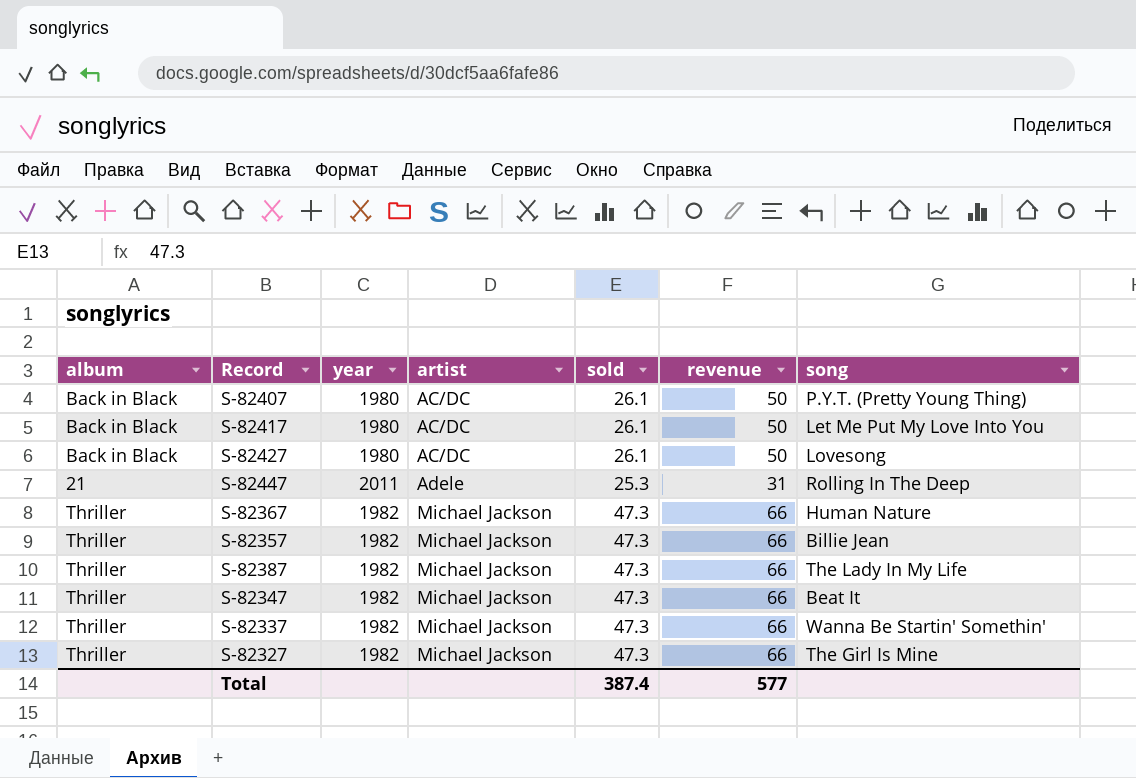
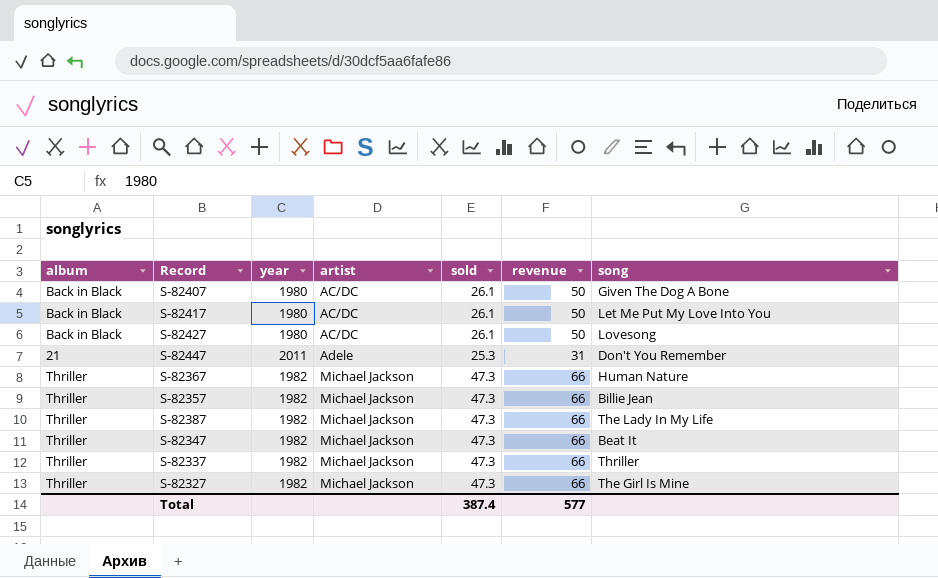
S-82407 | song: P.Y.T. (Pretty Young Thing) -> Given The Dog A Bone
S-82447 | song: Rolling In The Deep -> Don't You Remember
S-82337 | song: Wanna Be Startin' Somethin' -> Thriller

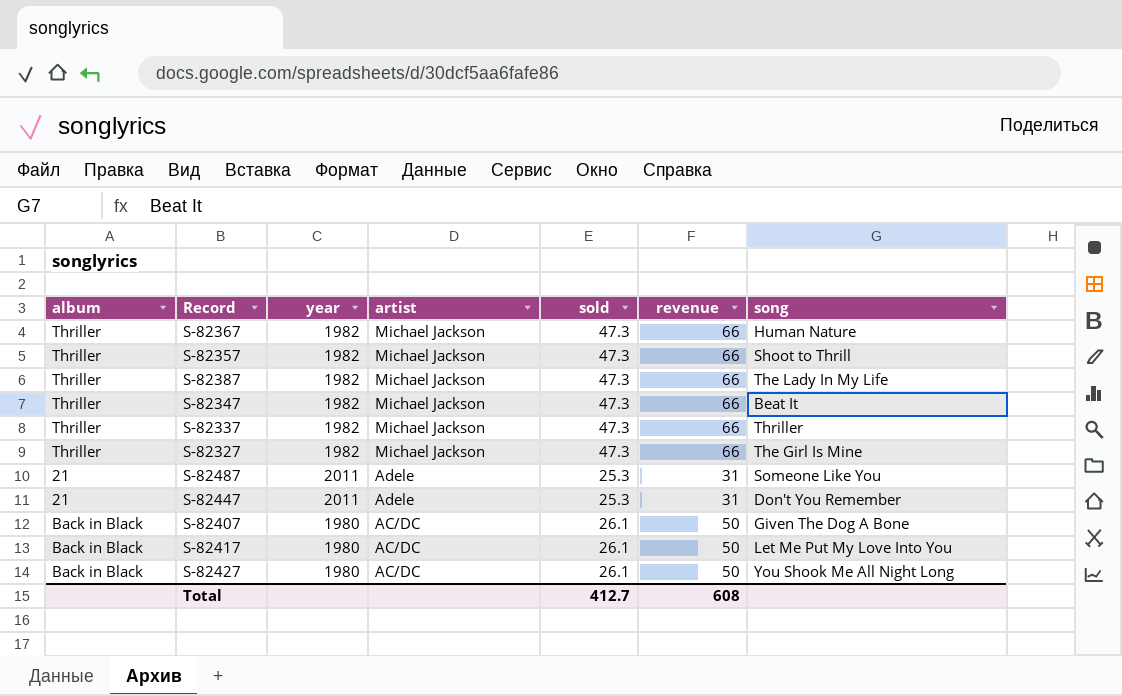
row order: artist ascending -> artist descending
S-82357 | song: Billie Jean -> Shoot to Thrill
row S-82487: none -> 21 | 2011 | Adele | 25.3 | 31 | Someone Like You
S-82427 | song: Lovesong -> You Shook Me All Night Long
Total | sold: 387.4 -> 412.7
Total | revenue: 577 -> 608

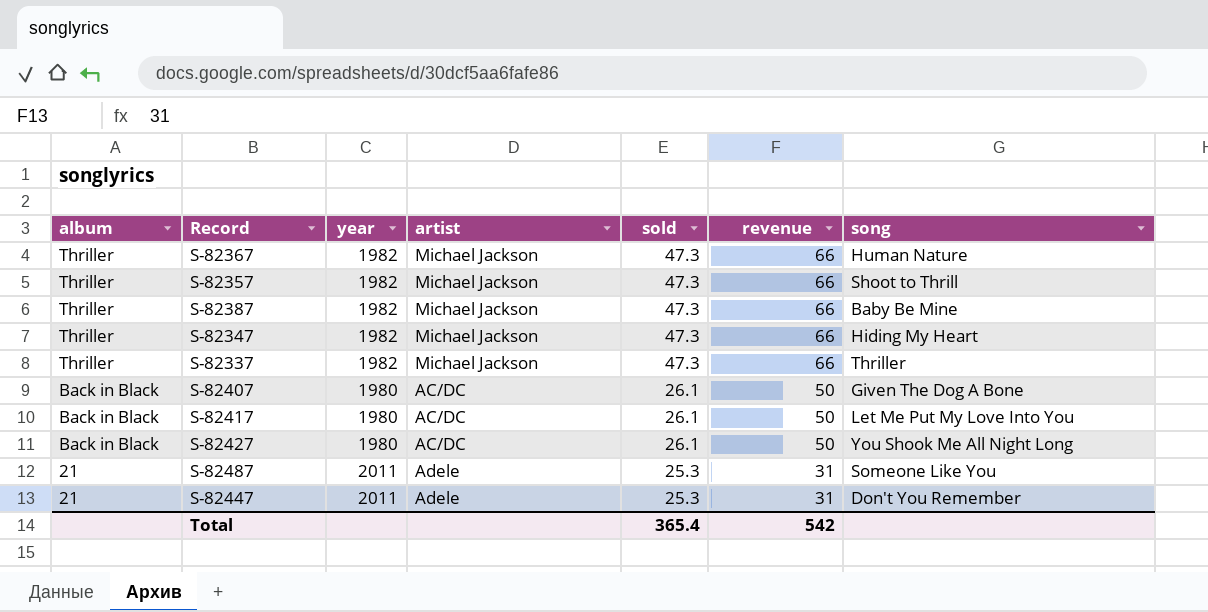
row order: artist descending -> album descending
row S-82327: Thriller | 1982 | Michael Jackson | 47.3 | 66 | The Girl Is Mine -> none
S-82387 | song: The Lady In My Life -> Baby Be Mine
S-82347 | song: Beat It -> Hiding My Heart
Total | sold: 412.7 -> 365.4
Total | revenue: 608 -> 542

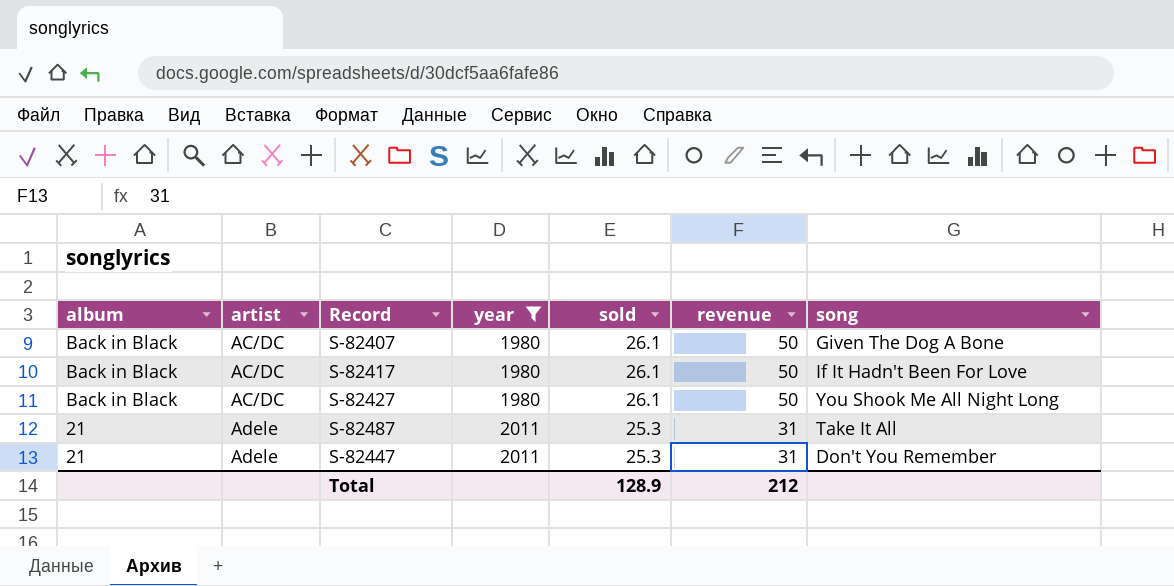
filter: none -> year != 1982
column artist | position: 4 -> 2
S-82417 | song: Let Me Put My Love Into You -> If It Hadn't Been For Love
S-82487 | song: Someone Like You -> Take It All
Total | sold: 365.4 -> 128.9
Total | revenue: 542 -> 212

